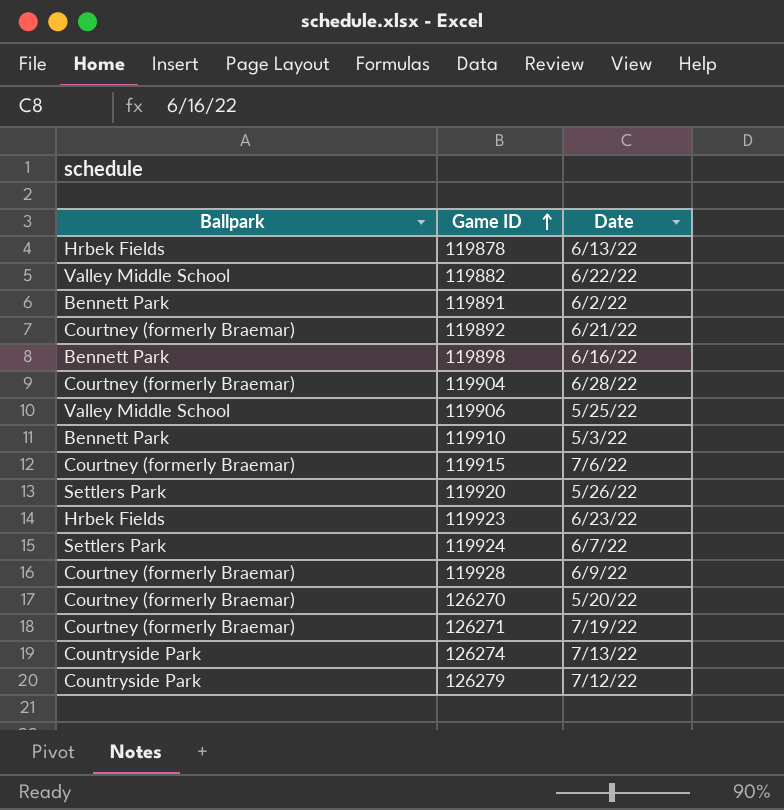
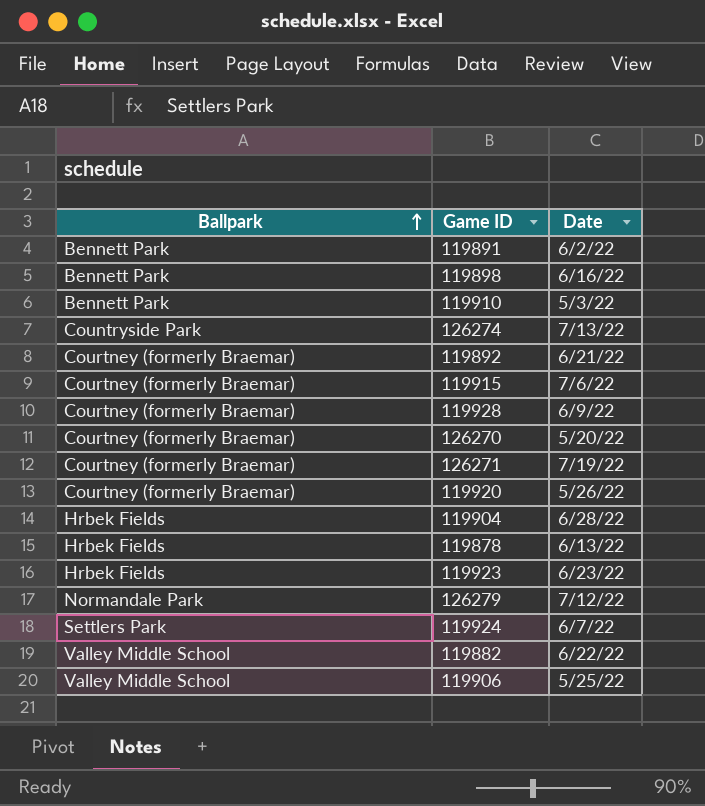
row order: Game ID ascending -> Ballpark ascending
119920 | Ballpark: Settlers Park -> Courtney (formerly Braemar)
119904 | Ballpark: Courtney (formerly Braemar) -> Hrbek Fields
126279 | Ballpark: Countryside Park -> Normandale Park

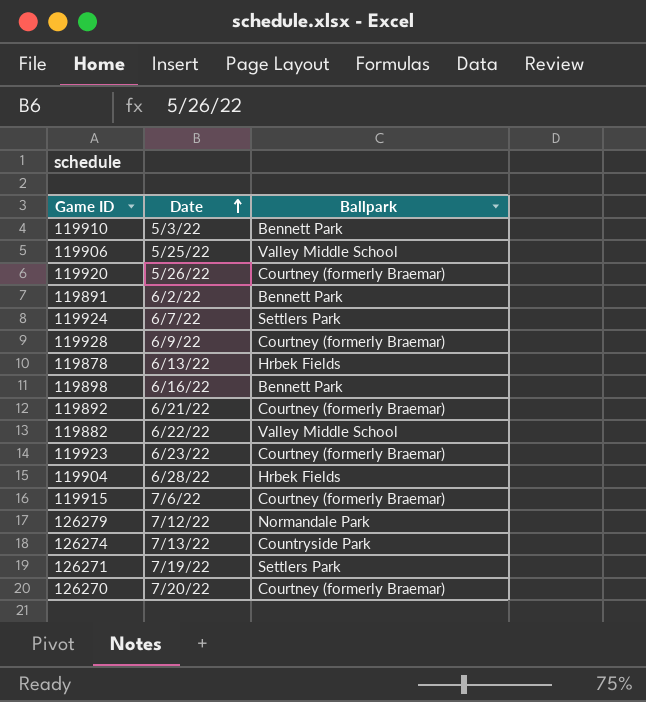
row order: Ballpark ascending -> Date ascending
column Ballpark | position: 1 -> 3
119923 | Ballpark: Hrbek Fields -> Courtney (formerly Braemar)
126271 | Ballpark: Courtney (formerly Braemar) -> Settlers Park
126270 | Date: 5/20/22 -> 7/20/22

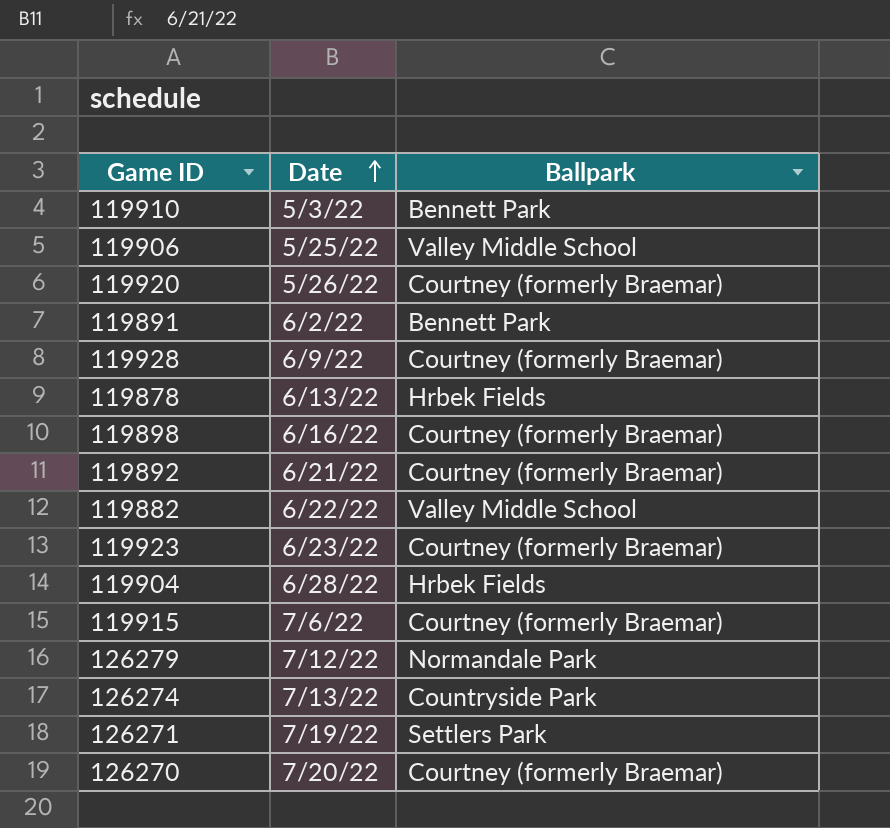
row 119924: 6/7/22 | Settlers Park -> none
119898 | Ballpark: Bennett Park -> Courtney (formerly Braemar)

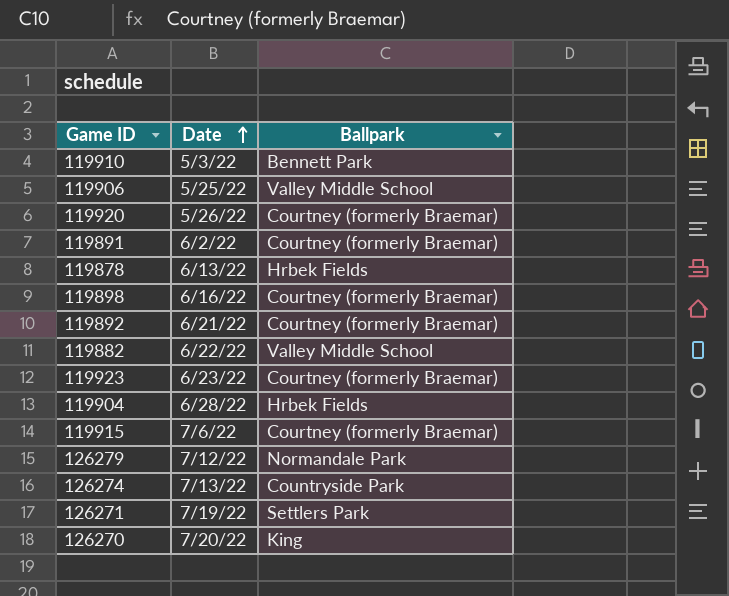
row 119928: 6/9/22 | Courtney (formerly Braemar) -> none
119891 | Ballpark: Bennett Park -> Courtney (formerly Braemar)
126270 | Ballpark: Courtney (formerly Braemar) -> King

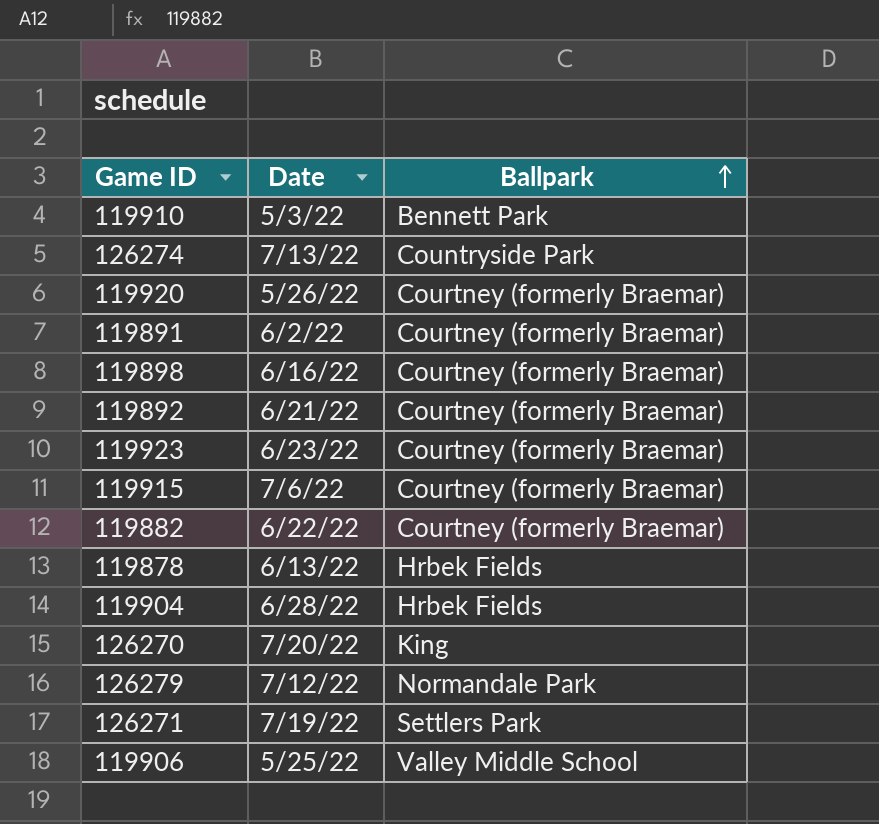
row order: Date ascending -> Ballpark ascending
119882 | Ballpark: Valley Middle School -> Courtney (formerly Braemar)

